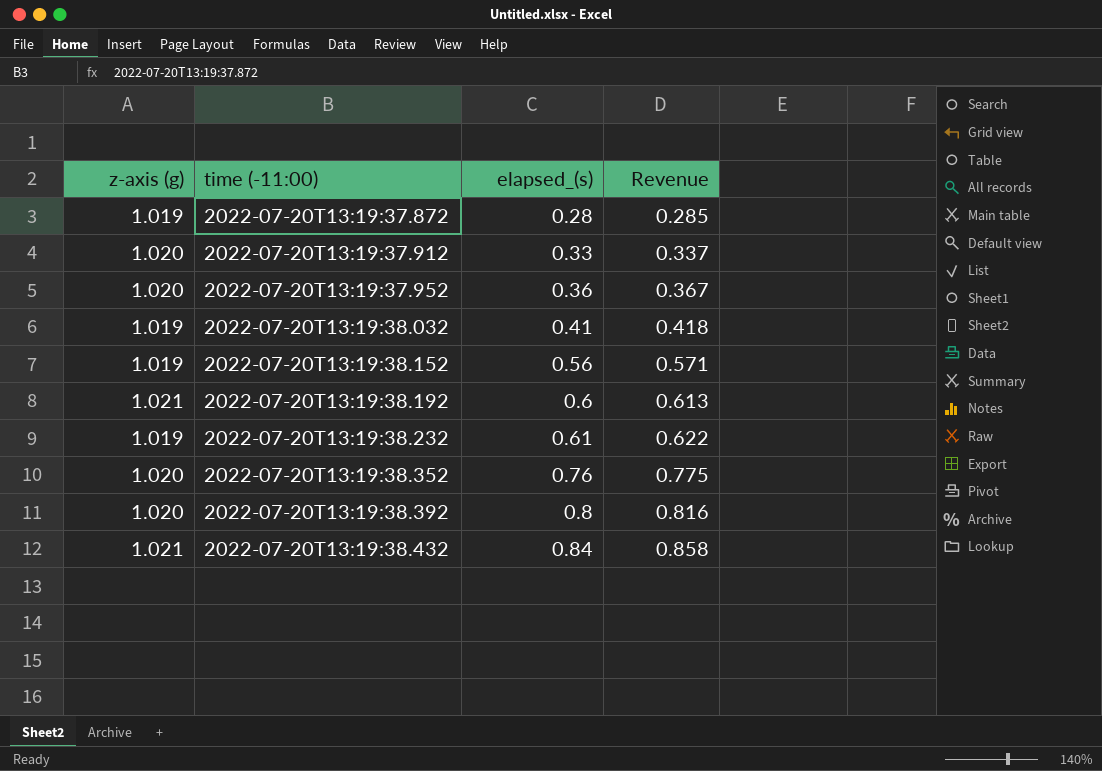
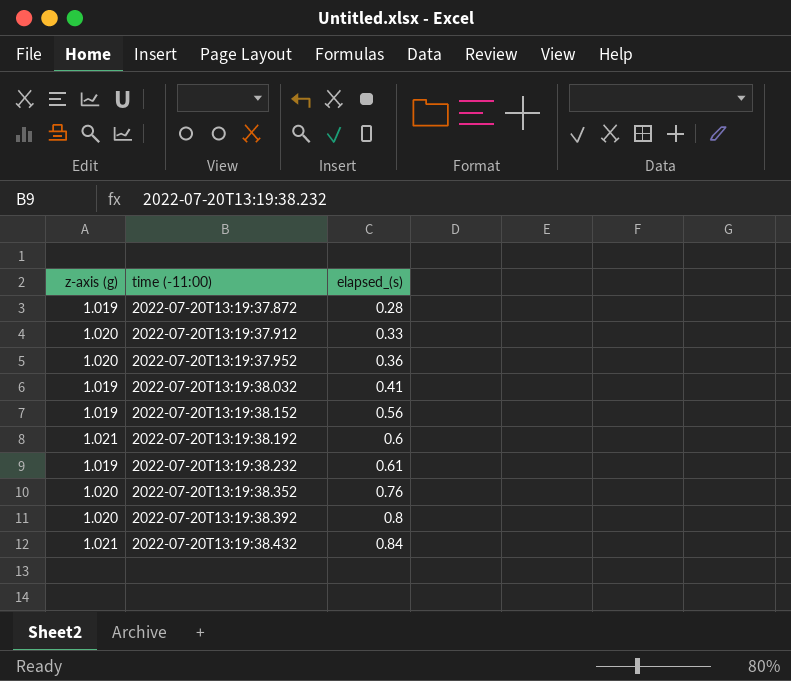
column Revenue | formula: [z-axis (g)] * [elapsed_(s)] -> none

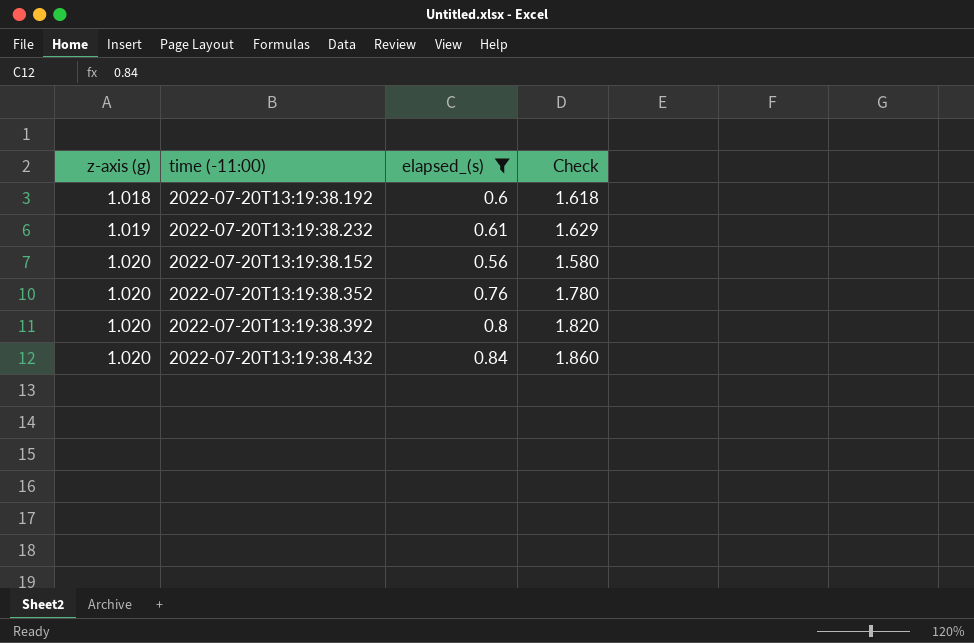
filter: none -> elapsed_(s) >= 0.56
row order: time (-11:00) ascending -> z-axis (g) ascending
column Check | formula: none -> [z-axis (g)] + [elapsed_(s)]
2022-07-20T13:19:38.192 | z-axis (g): 1.021 -> 1.018
2022-07-20T13:19:38.152 | z-axis (g): 1.019 -> 1.020
2022-07-20T13:19:38.432 | z-axis (g): 1.021 -> 1.020

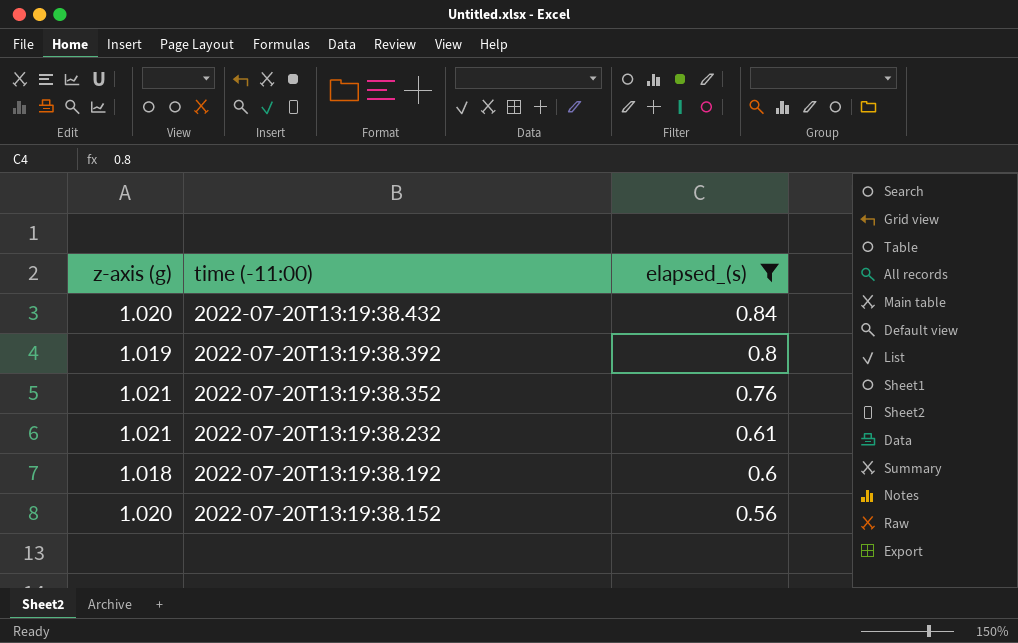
row order: z-axis (g) ascending -> time (-11:00) descending
column Check | formula: [z-axis (g)] + [elapsed_(s)] -> none
2022-07-20T13:19:38.392 | z-axis (g): 1.020 -> 1.019
2022-07-20T13:19:38.352 | z-axis (g): 1.020 -> 1.021
2022-07-20T13:19:38.232 | z-axis (g): 1.019 -> 1.021

